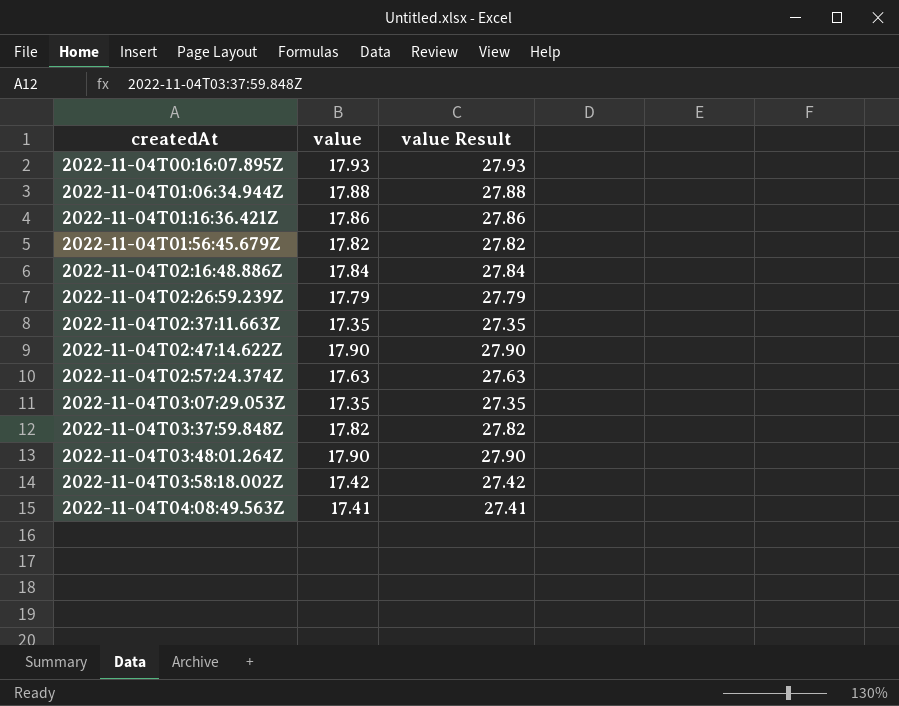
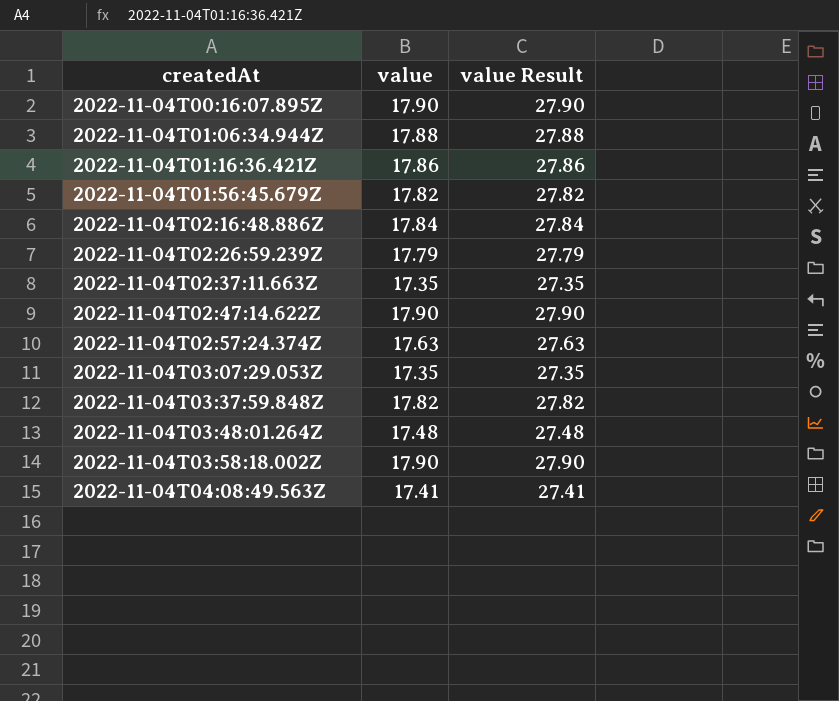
2022-11-04T00:16:07.895Z | value: 17.93 -> 17.90
2022-11-04T00:16:07.895Z | value Result: 27.93 -> 27.90
2022-11-04T03:48:01.264Z | value: 17.90 -> 17.48
2022-11-04T03:48:01.264Z | value Result: 27.90 -> 27.48
2022-11-04T03:58:18.002Z | value: 17.42 -> 17.90
2022-11-04T03:58:18.002Z | value Result: 27.42 -> 27.90

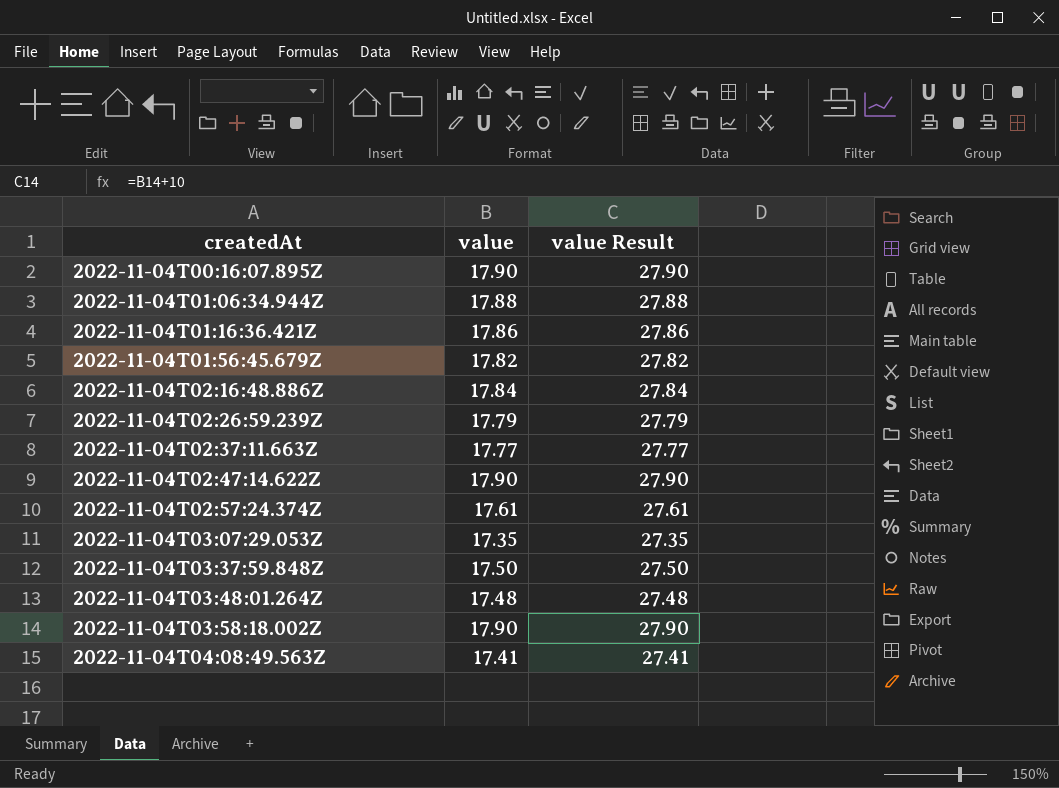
2022-11-04T02:37:11.663Z | value: 17.35 -> 17.77
2022-11-04T02:37:11.663Z | value Result: 27.35 -> 27.77
2022-11-04T02:57:24.374Z | value: 17.63 -> 17.61
2022-11-04T02:57:24.374Z | value Result: 27.63 -> 27.61
2022-11-04T03:37:59.848Z | value: 17.82 -> 17.50
2022-11-04T03:37:59.848Z | value Result: 27.82 -> 27.50

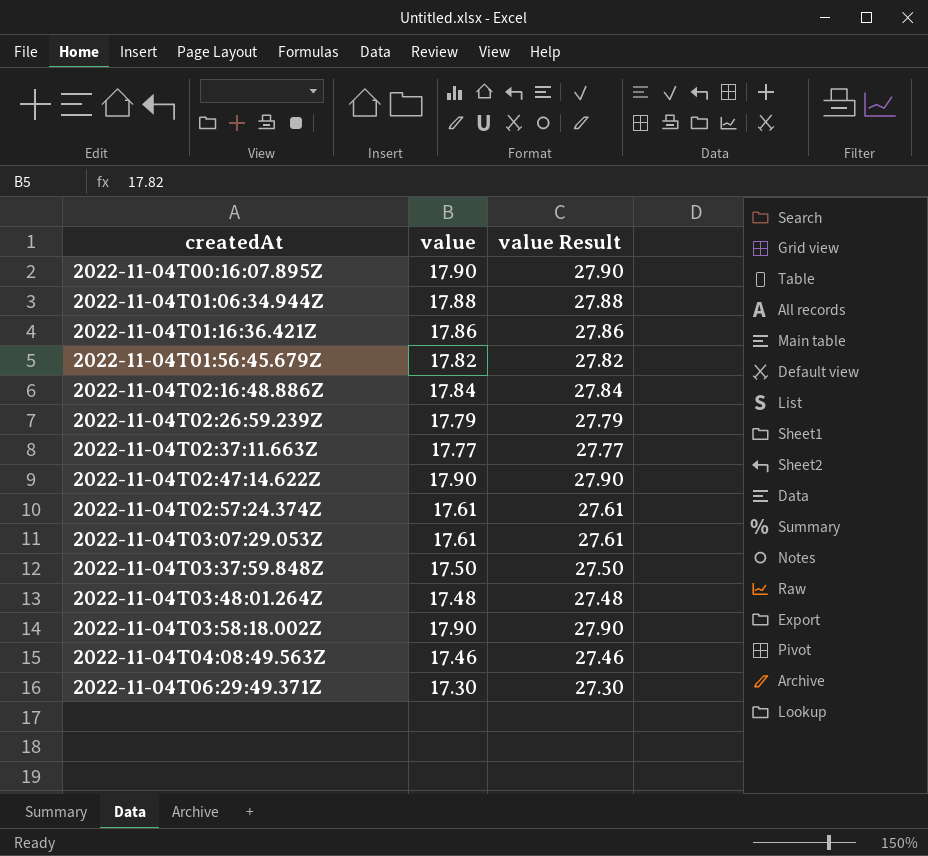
2022-11-04T03:07:29.053Z | value: 17.35 -> 17.61
2022-11-04T03:07:29.053Z | value Result: 27.35 -> 27.61
2022-11-04T04:08:49.563Z | value: 17.41 -> 17.46
2022-11-04T04:08:49.563Z | value Result: 27.41 -> 27.46
row 2022-11-04T06:29:49.371Z: none -> 17.30 | 27.30

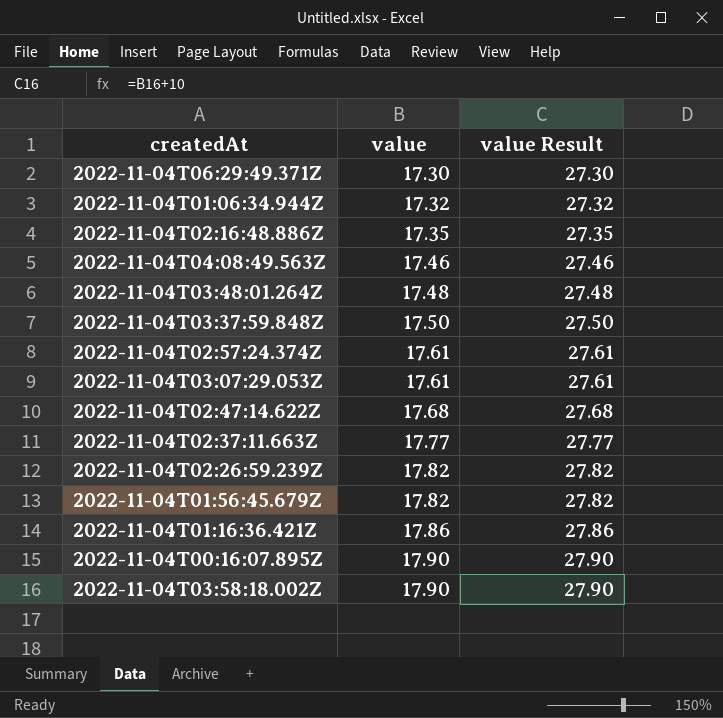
row order: createdAt ascending -> value ascending
2022-11-04T01:06:34.944Z | value: 17.88 -> 17.32
2022-11-04T01:06:34.944Z | value Result: 27.88 -> 27.32
2022-11-04T02:16:48.886Z | value: 17.84 -> 17.35
2022-11-04T02:16:48.886Z | value Result: 27.84 -> 27.35
2022-11-04T02:47:14.622Z | value: 17.90 -> 17.68
2022-11-04T02:47:14.622Z | value Result: 27.90 -> 27.68
2022-11-04T02:26:59.239Z | value: 17.79 -> 17.82
2022-11-04T02:26:59.239Z | value Result: 27.79 -> 27.82

